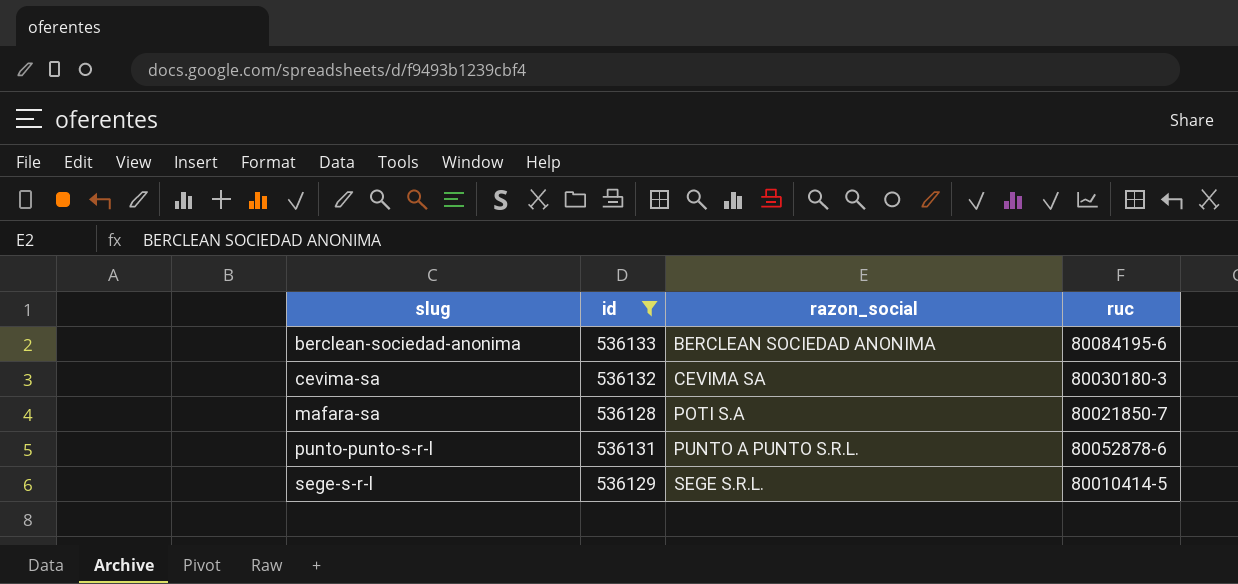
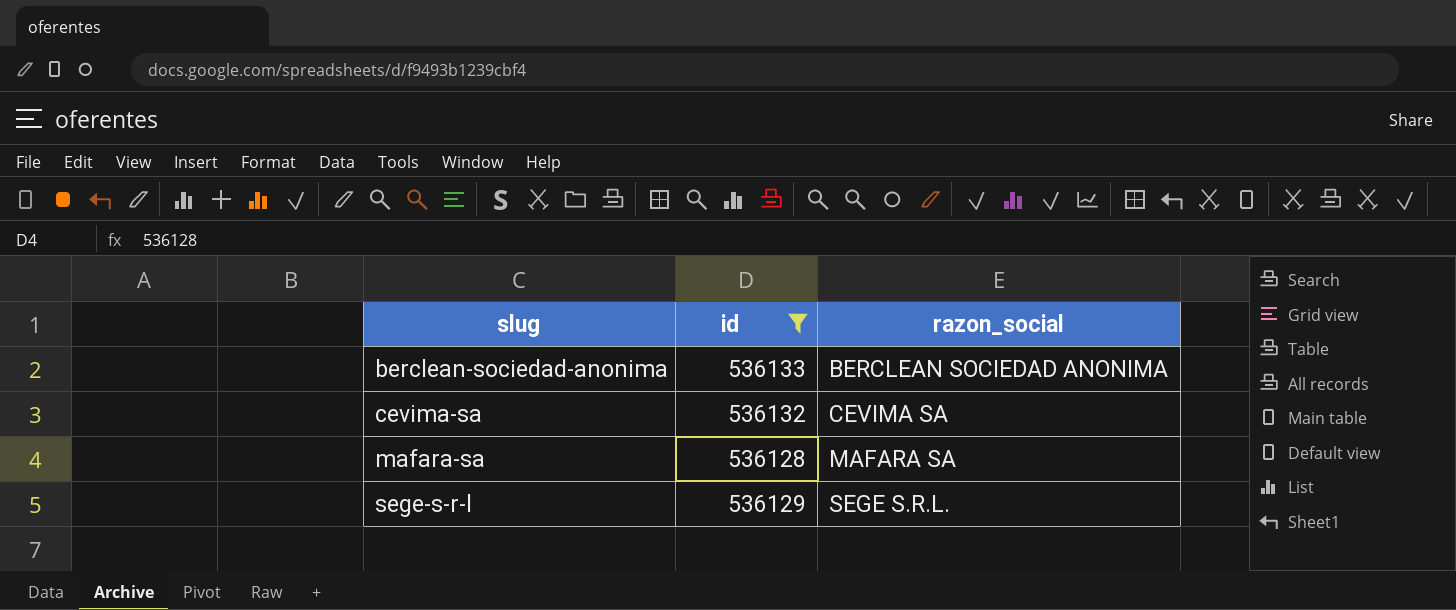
column ruc | position: 4 -> none
row punto-punto-s-r-l: 536131 | PUNTO A PUNTO S.R.L. | 80052878-6 -> none
mafara-sa | razon_social: POTI S.A -> MAFARA SA

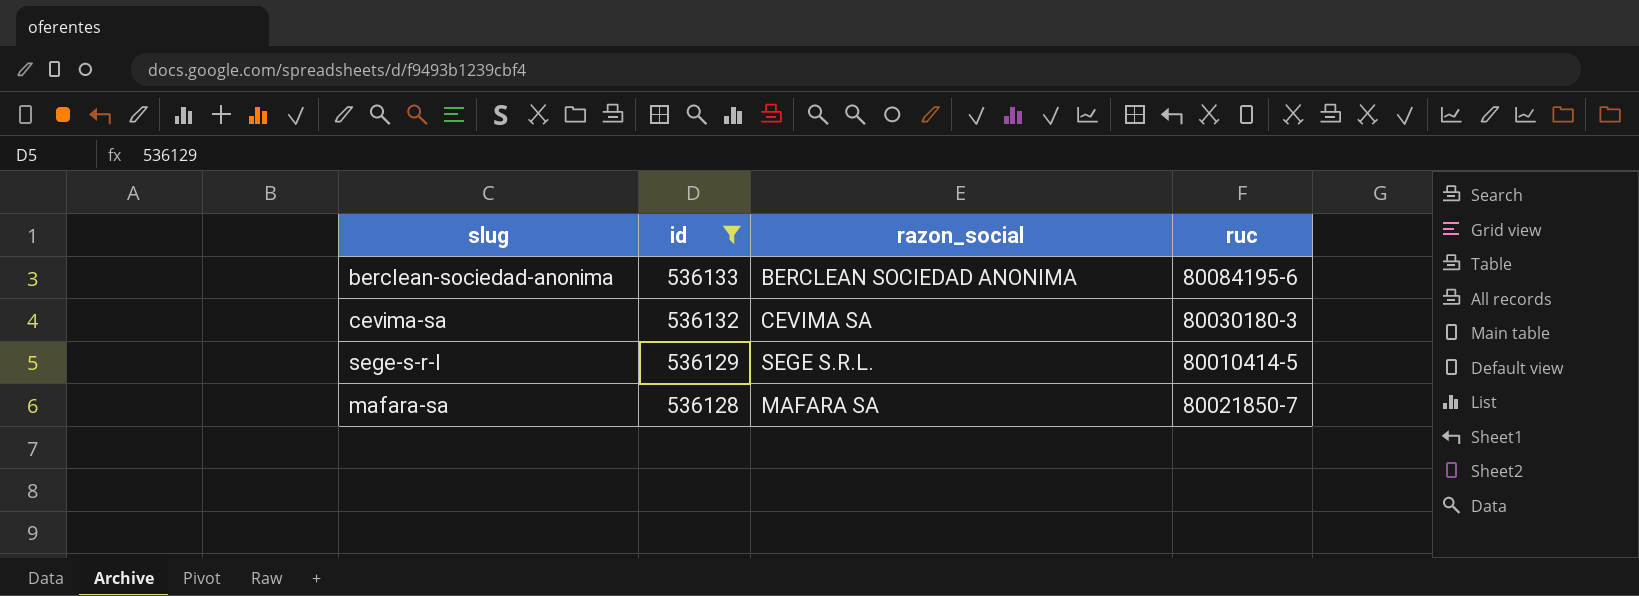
row order: slug ascending -> id descending
column ruc | position: none -> 4

